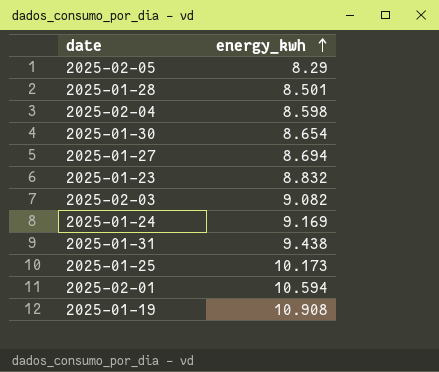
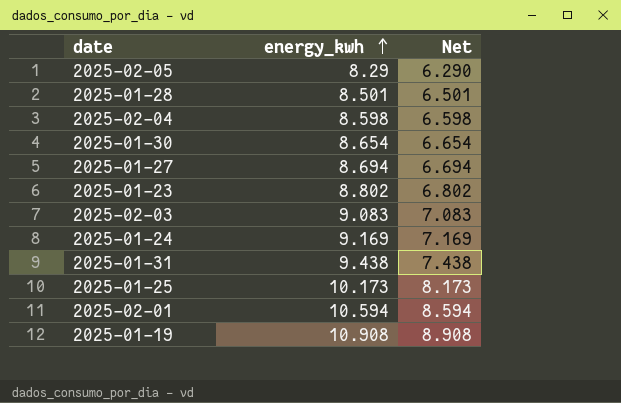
column Net | formula: none -> [energy_kwh] - 2
2025-01-23 | energy_kwh: 8.832 -> 8.802
2025-02-03 | energy_kwh: 9.082 -> 9.083

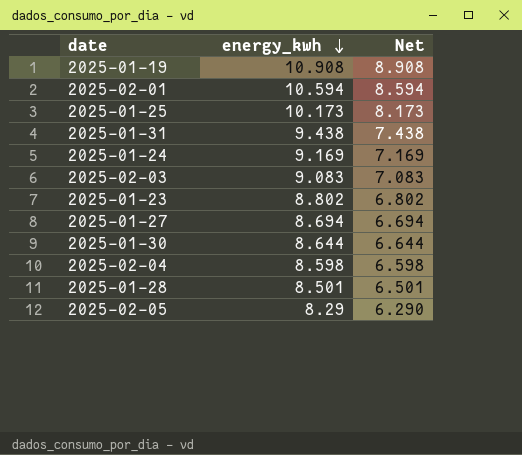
row order: energy_kwh ascending -> energy_kwh descending
2025-01-30 | energy_kwh: 8.654 -> 8.644
2025-01-30 | Net: 6.654 -> 6.644

